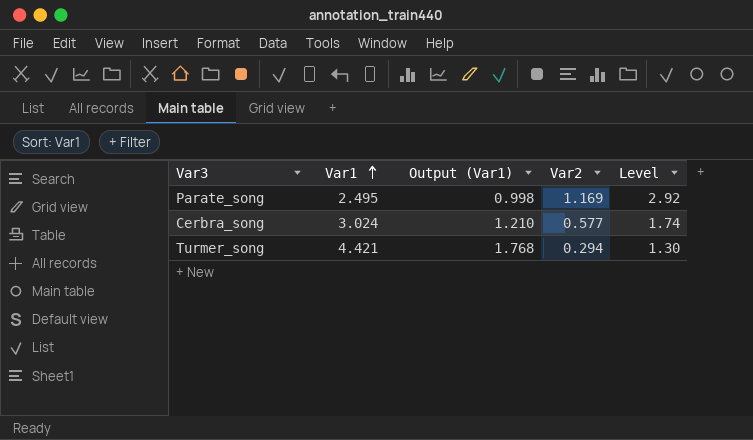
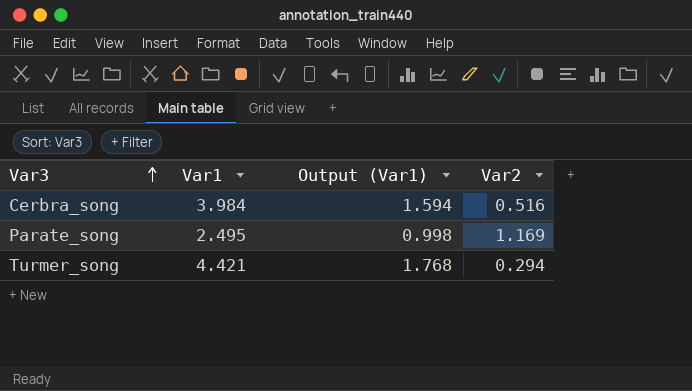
row order: Var1 ascending -> Var3 ascending
column Level | formula: [Var1] * [Var2] -> none
Cerbra_song | Var1: 3.024 -> 3.984
Cerbra_song | Output (Var1): 1.210 -> 1.594
Cerbra_song | Var2: 0.577 -> 0.516

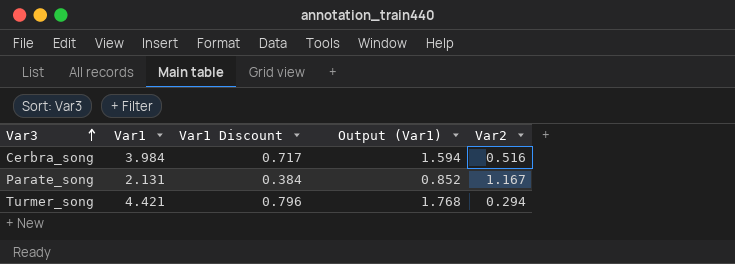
column Var1 Discount | formula: none -> [Var1] * 0.18
Parate_song | Var1: 2.495 -> 2.131
Parate_song | Output (Var1): 0.998 -> 0.852
Parate_song | Var2: 1.169 -> 1.167

